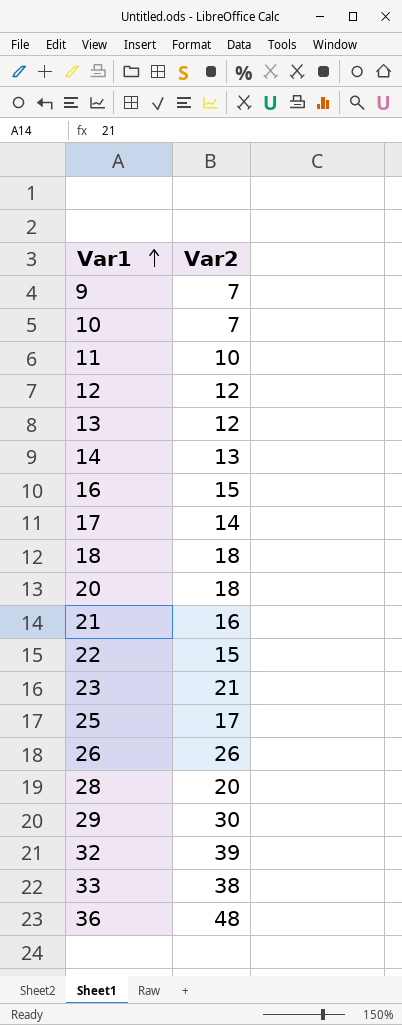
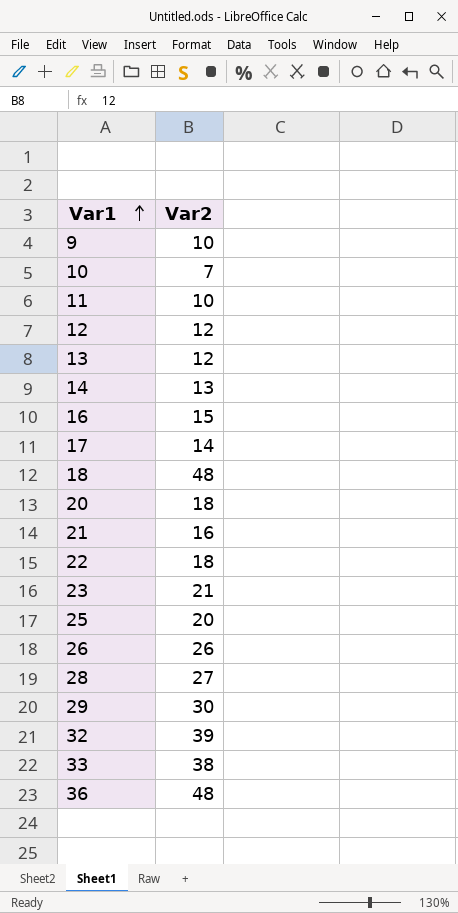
9 | Var2: 7 -> 10
18 | Var2: 18 -> 48
22 | Var2: 15 -> 18
25 | Var2: 17 -> 20
28 | Var2: 20 -> 27

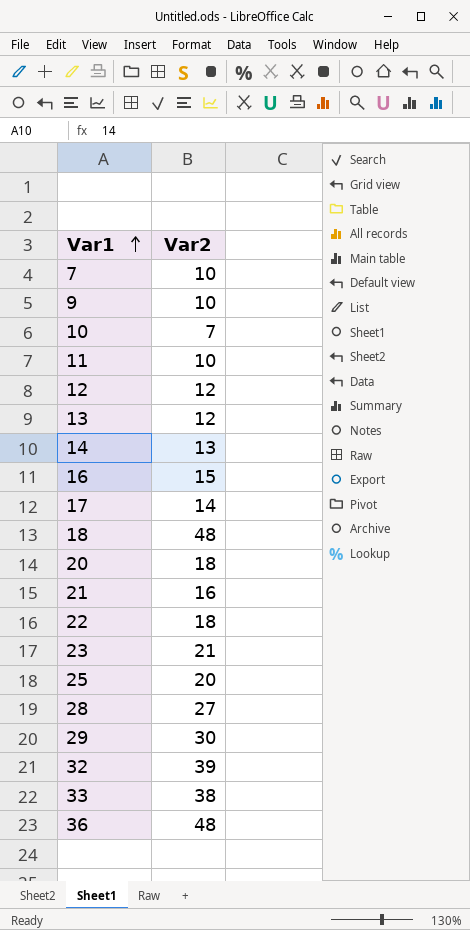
row 26: 26 -> none
row 7: none -> 10

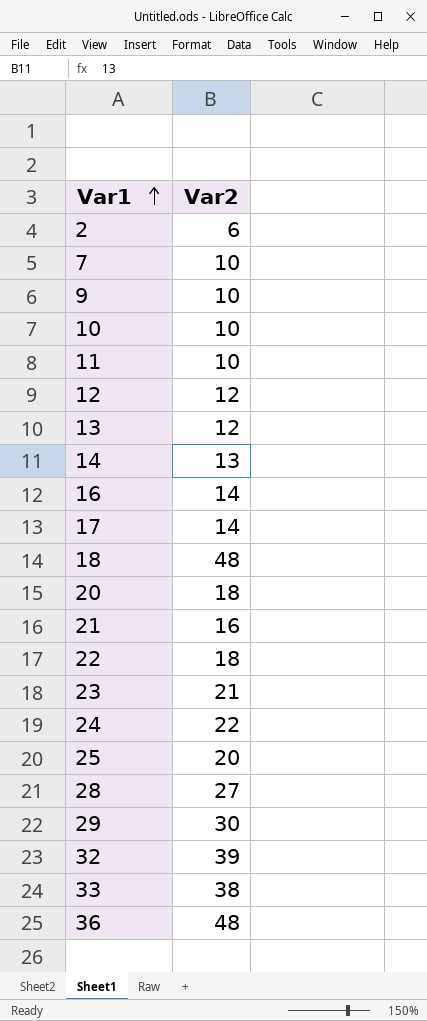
row 2: none -> 6
10 | Var2: 7 -> 10
16 | Var2: 15 -> 14
row 24: none -> 22

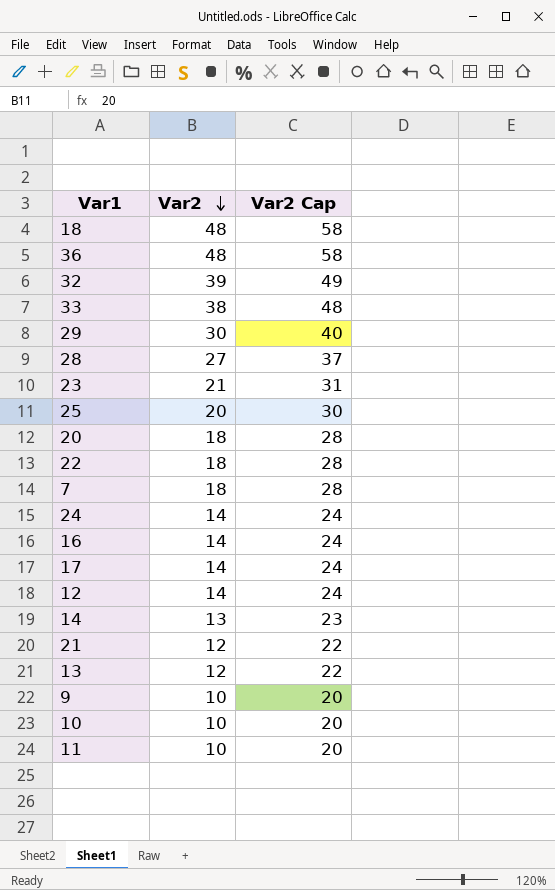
row order: Var1 ascending -> Var2 descending
column Var2 Cap | formula: none -> [Var2] + 10
row 2: 6 -> none
7 | Var2: 10 -> 18
24 | Var2: 22 -> 14
12 | Var2: 12 -> 14
21 | Var2: 16 -> 12

